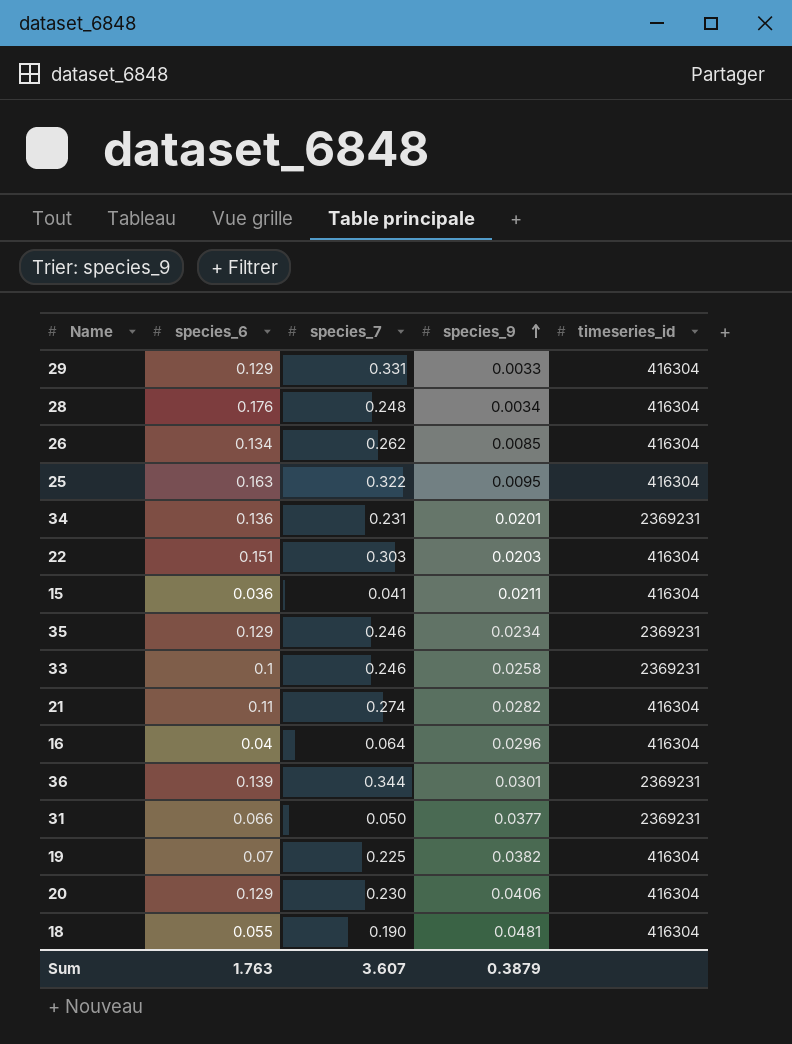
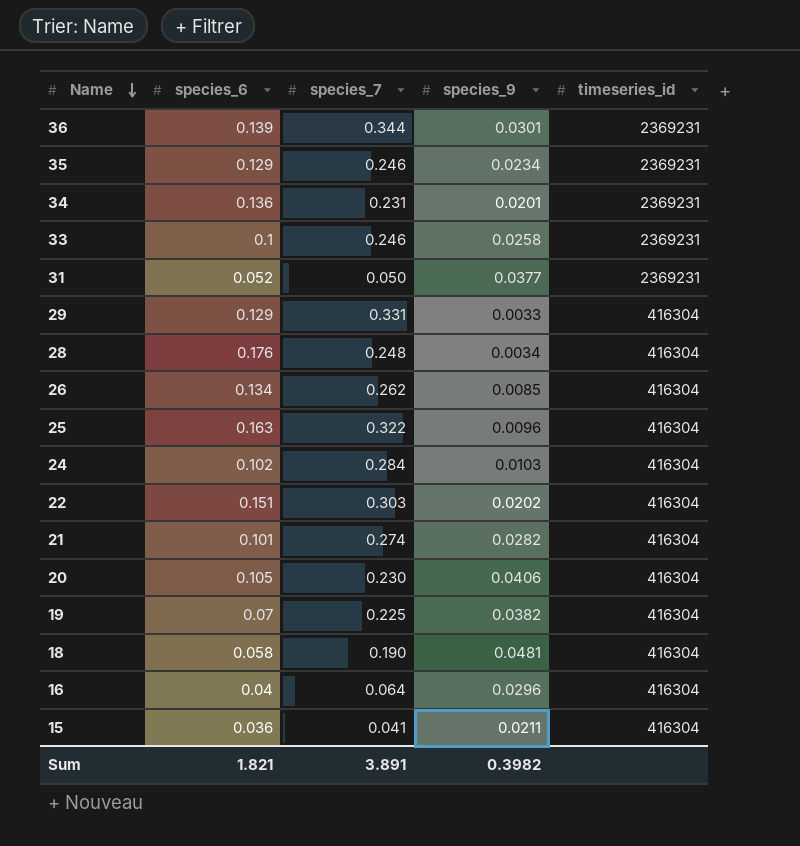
row order: species_9 ascending -> Name descending
31 | species_6: 0.066 -> 0.052
25 | species_9: 0.0095 -> 0.0096
row 24: none -> 0.102 | 0.284 | 0.0103 | 416304
22 | species_9: 0.0203 -> 0.0202
21 | species_6: 0.11 -> 0.101
20 | species_6: 0.129 -> 0.105
18 | species_6: 0.055 -> 0.058
Sum | species_6: 1.763 -> 1.821
Sum | species_7: 3.607 -> 3.891
Sum | species_9: 0.3879 -> 0.3982

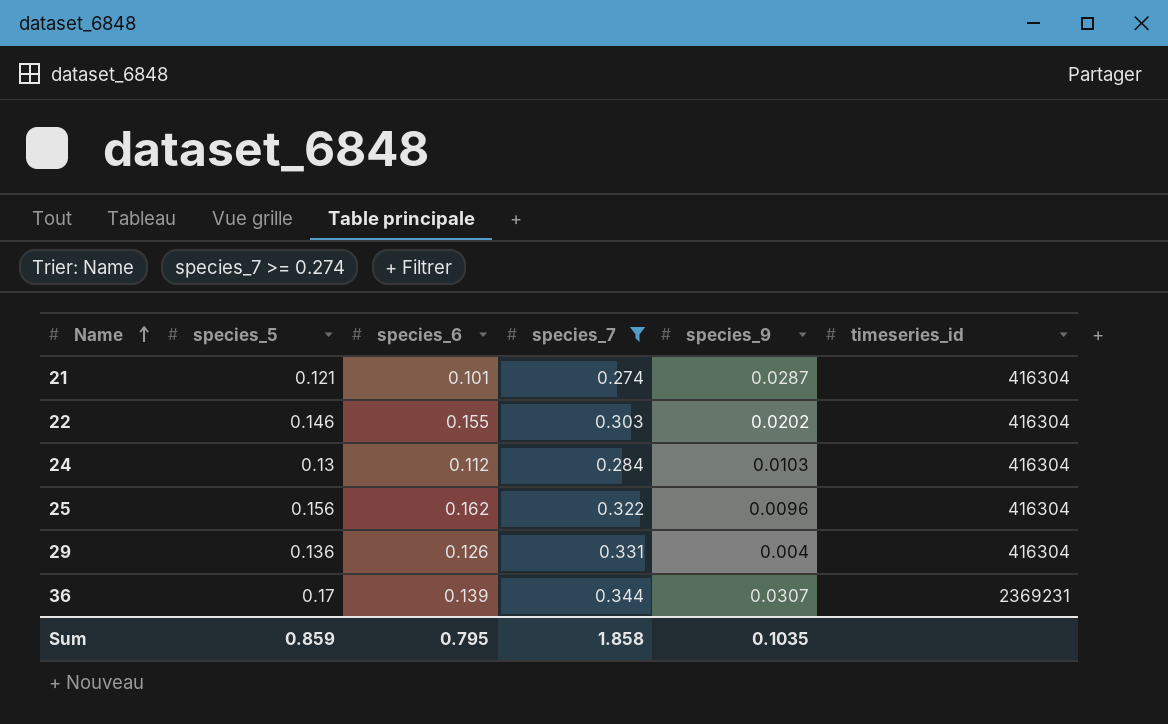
filter: none -> species_7 >= 0.274
row order: Name descending -> Name ascending
column species_5 | position: none -> 2
21 | species_9: 0.0282 -> 0.0287
22 | species_6: 0.151 -> 0.155
24 | species_6: 0.102 -> 0.112
25 | species_6: 0.163 -> 0.162
29 | species_6: 0.129 -> 0.126
29 | species_9: 0.0033 -> 0.004
36 | species_9: 0.0301 -> 0.0307
Sum | species_6: 1.821 -> 0.795
Sum | species_7: 3.891 -> 1.858
Sum | species_9: 0.3982 -> 0.1035

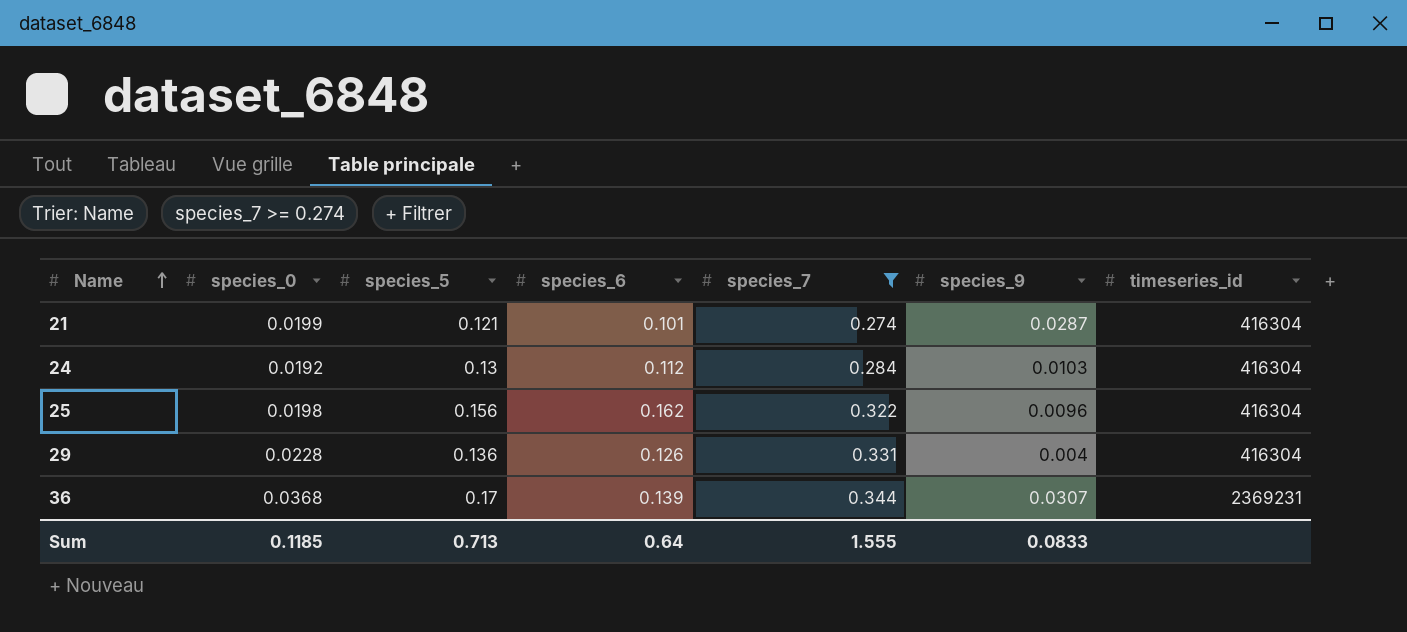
column species_0 | position: none -> 2
row 22: 0.146 | 0.155 | 0.303 | 0.0202 | 416304 -> none
Sum | species_5: 0.859 -> 0.713
Sum | species_6: 0.795 -> 0.64
Sum | species_7: 1.858 -> 1.555
Sum | species_9: 0.1035 -> 0.0833

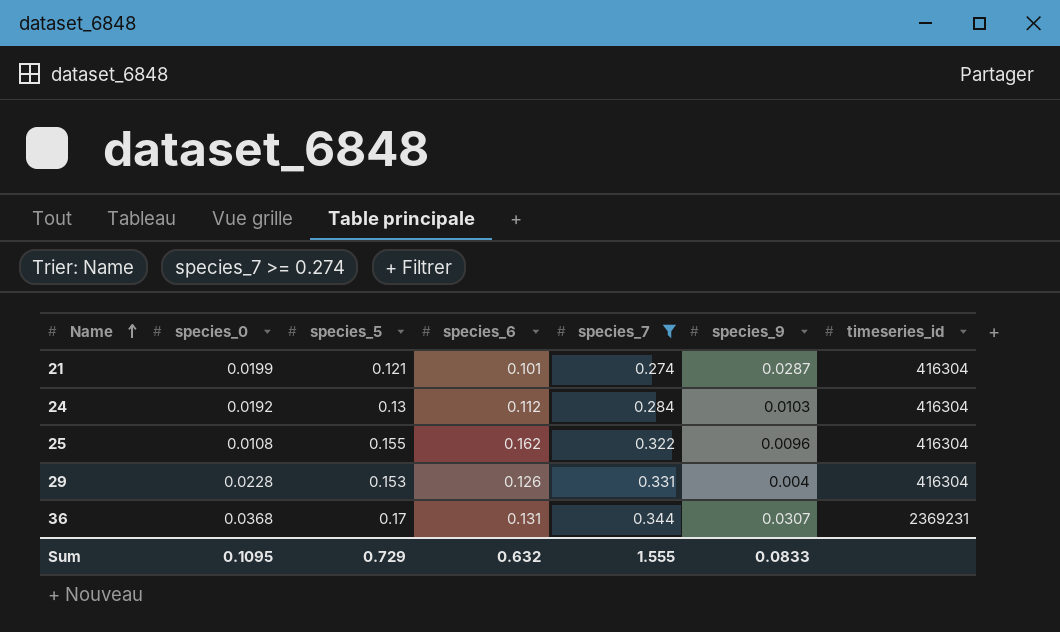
25 | species_0: 0.0198 -> 0.0108
25 | species_5: 0.156 -> 0.155
29 | species_5: 0.136 -> 0.153
36 | species_6: 0.139 -> 0.131
Sum | species_0: 0.1185 -> 0.1095
Sum | species_5: 0.713 -> 0.729
Sum | species_6: 0.64 -> 0.632

